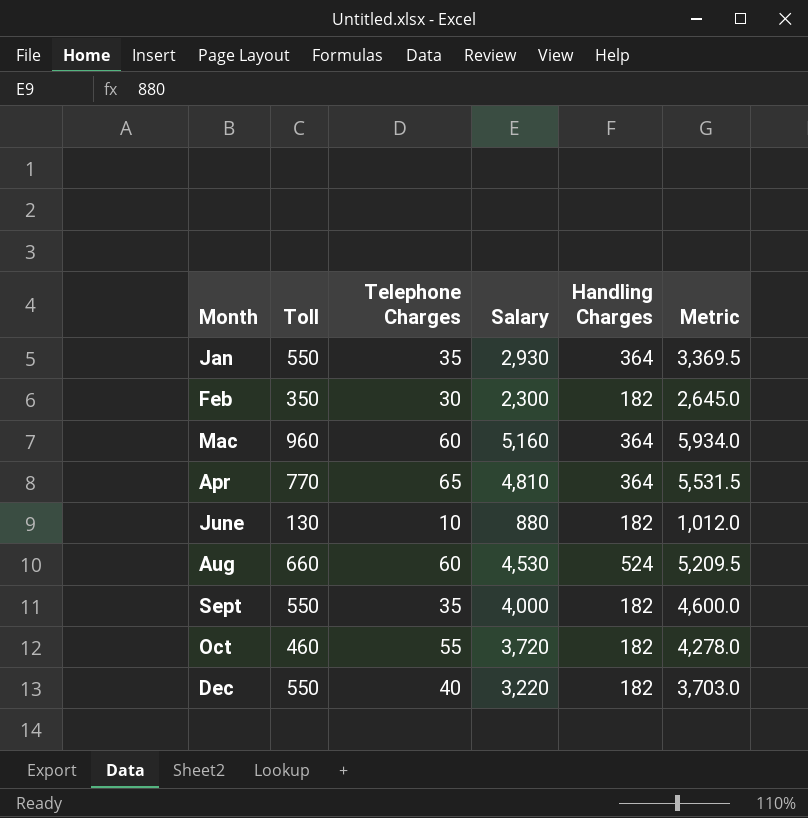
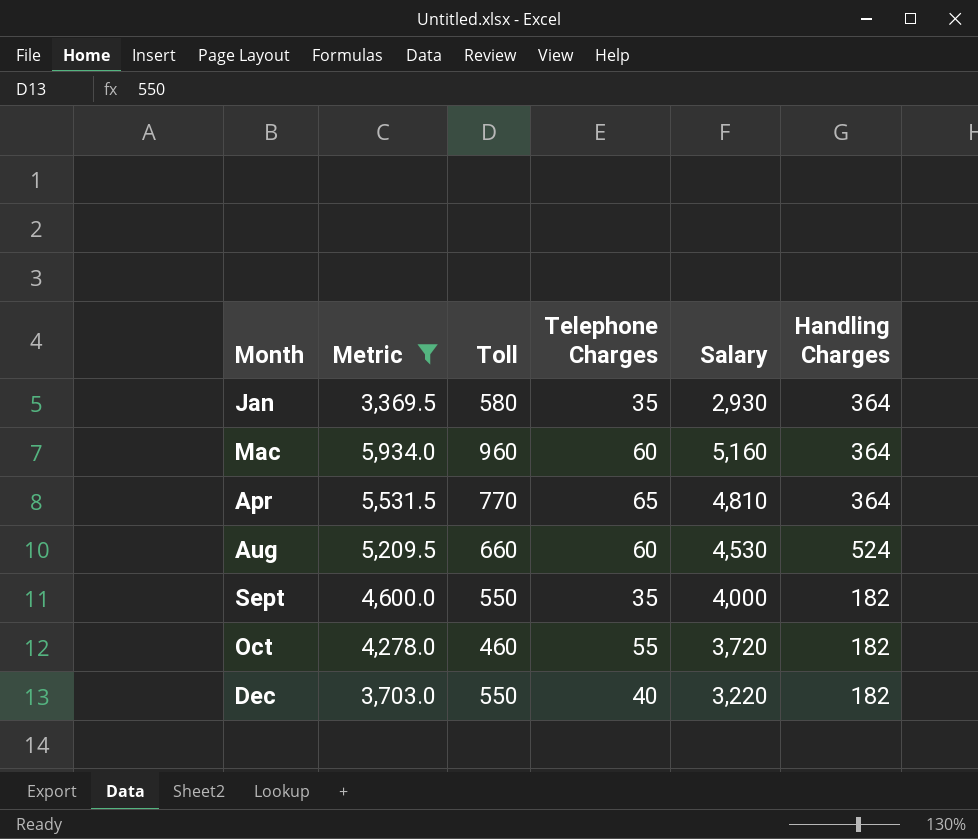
filter: none -> Metric >= 3,369.5
column Metric | position: 6 -> 2
Jan | Toll: 550 -> 580

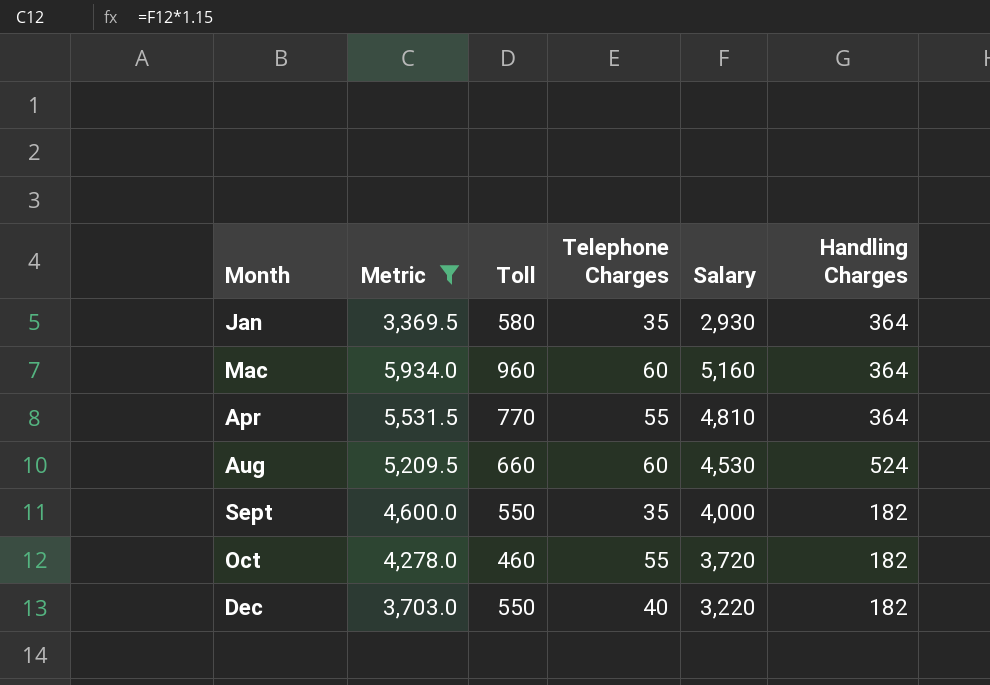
Apr | Telephone Charges: 65 -> 55

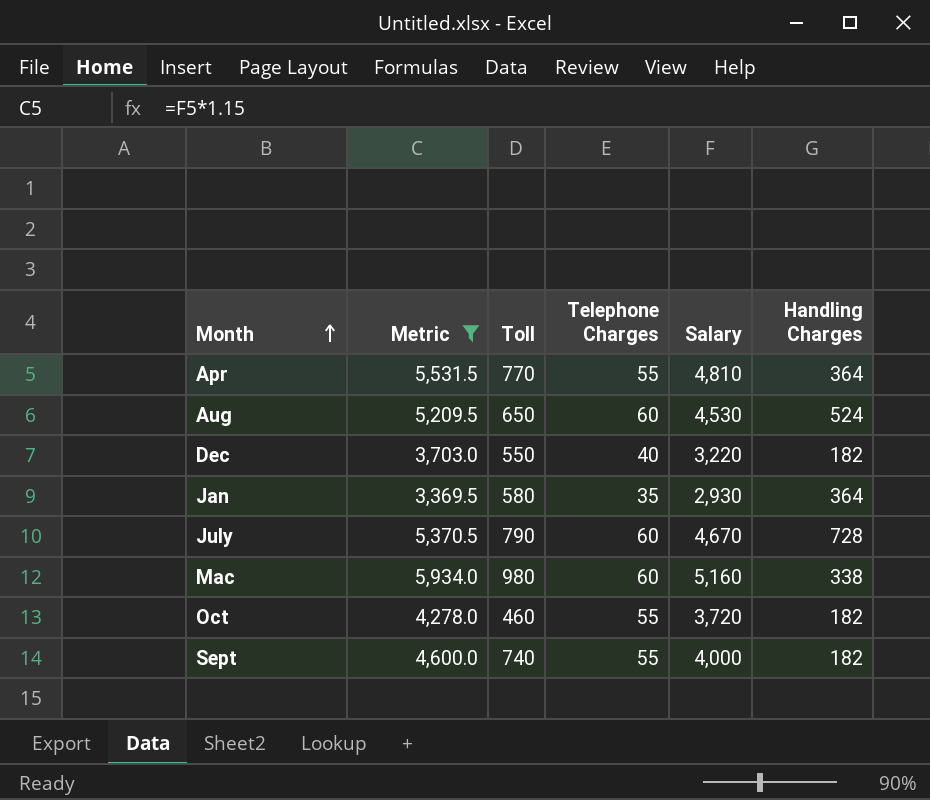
row order: none -> Month ascending
Aug | Toll: 660 -> 650
row July: none -> 5,370.5 | 790 | 60 | 4,670 | 728
Mac | Toll: 960 -> 980
Mac | Handling Charges: 364 -> 338
Sept | Toll: 550 -> 740
Sept | Telephone Charges: 35 -> 55

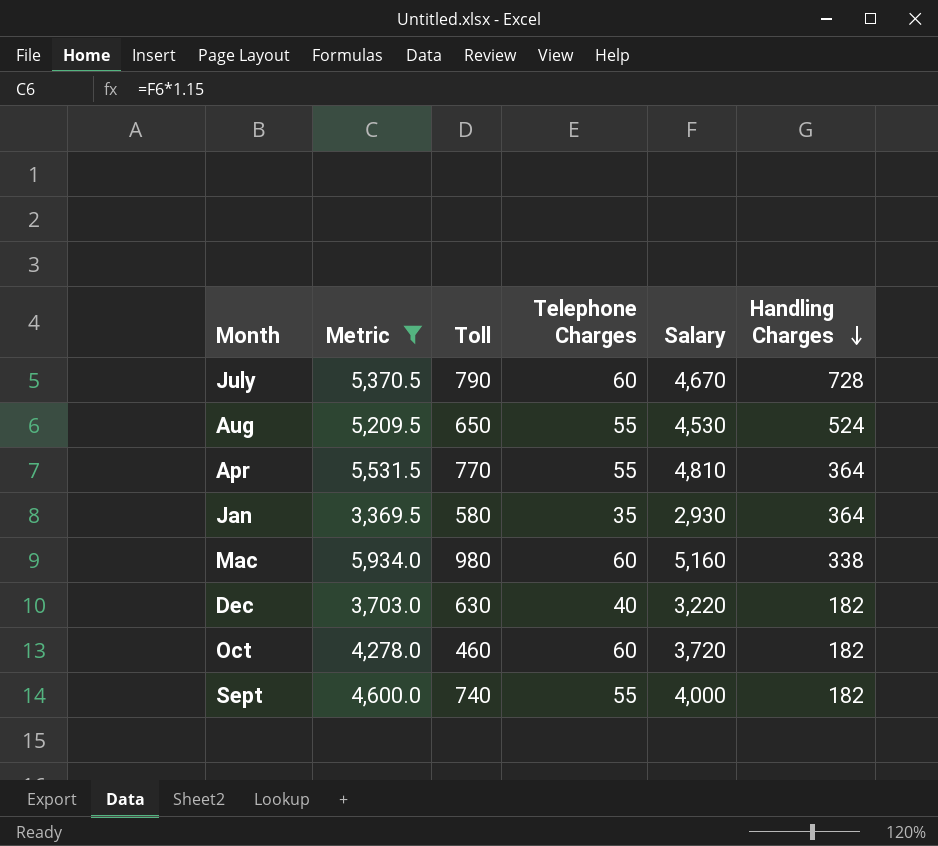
row order: Month ascending -> Handling Charges descending
Aug | Telephone Charges: 60 -> 55
Dec | Toll: 550 -> 630
Oct | Telephone Charges: 55 -> 60

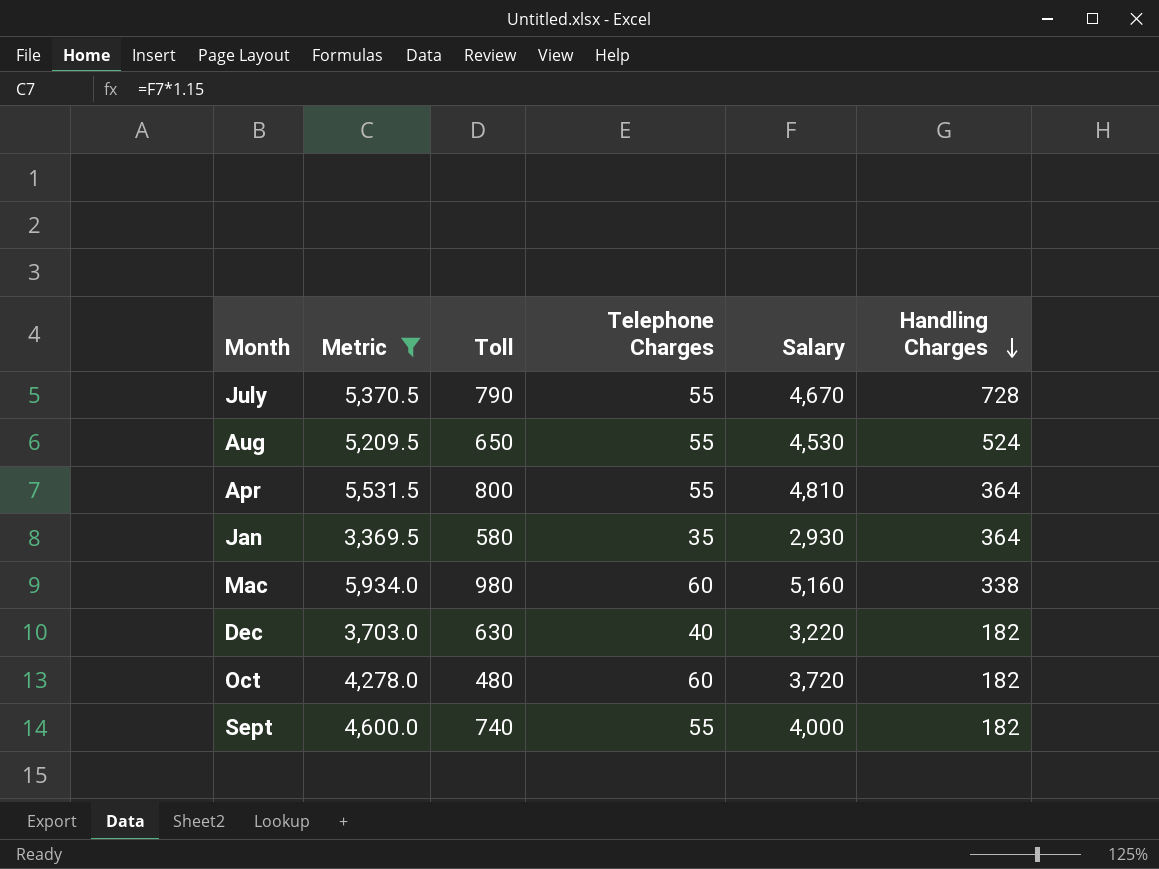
July | Telephone Charges: 60 -> 55
Apr | Toll: 770 -> 800
Oct | Toll: 460 -> 480

